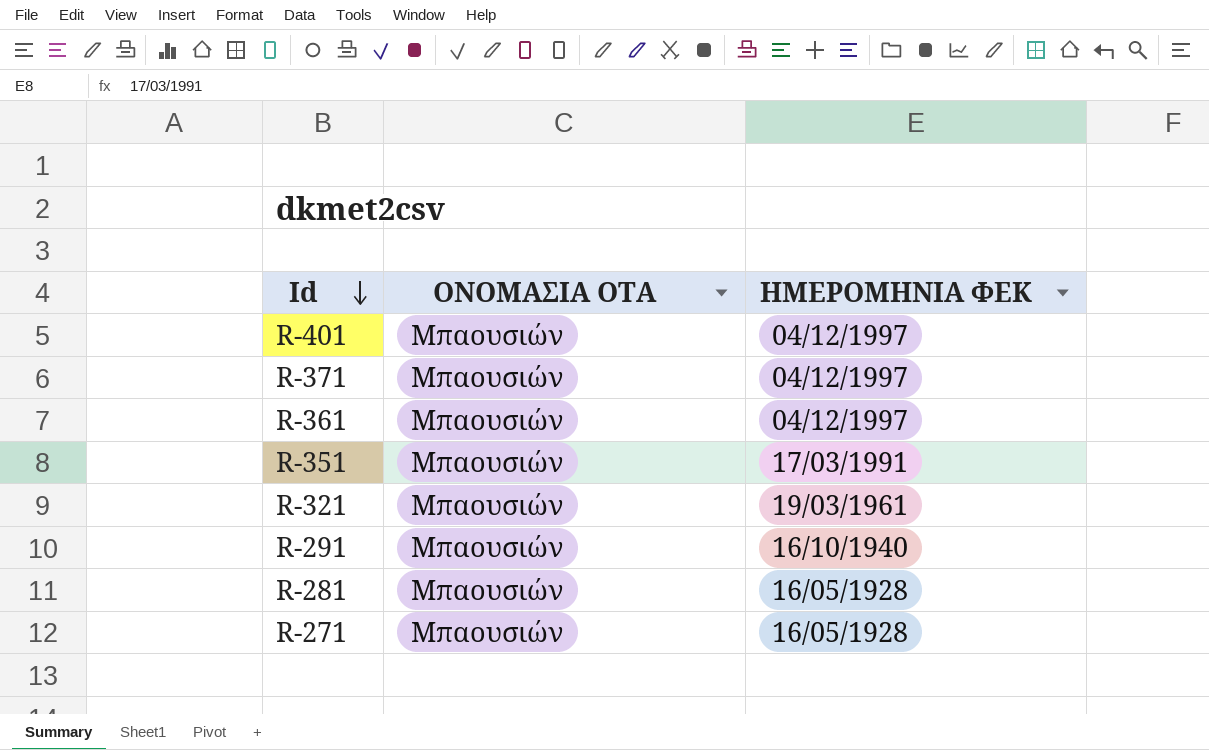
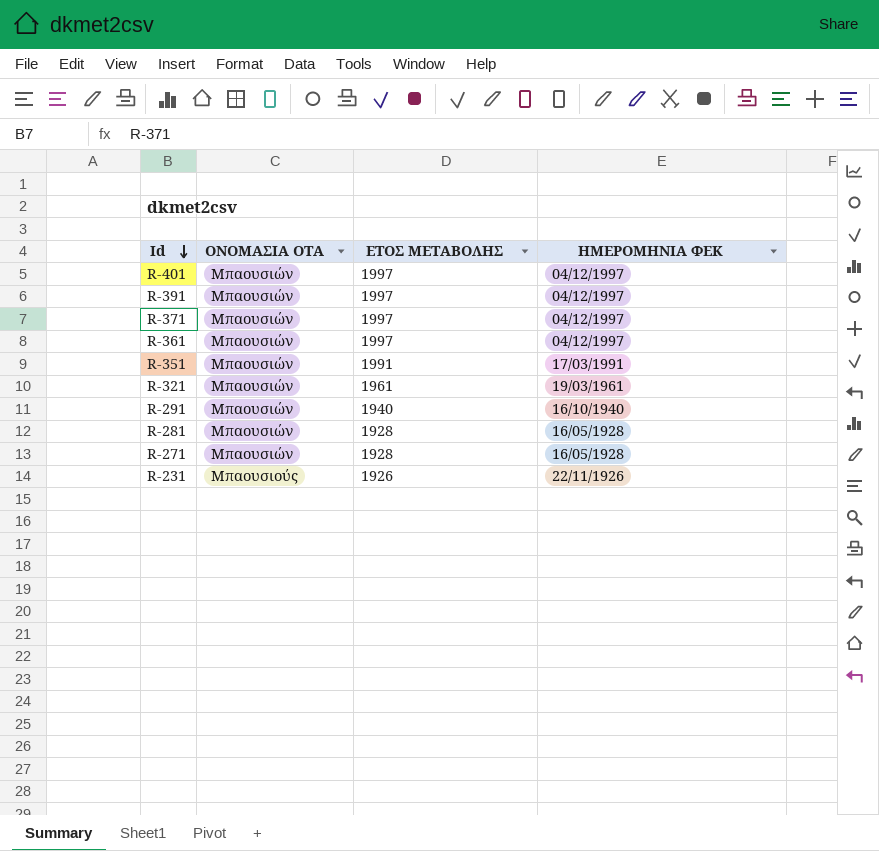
column ΕΤΟΣ ΜΕΤΑΒΟΛΗΣ | position: none -> 3
row R-391: none -> Μπαουσιών | 1997 | 04/12/1997
row R-231: none -> Μπαουσιούς | 1926 | 22/11/1926

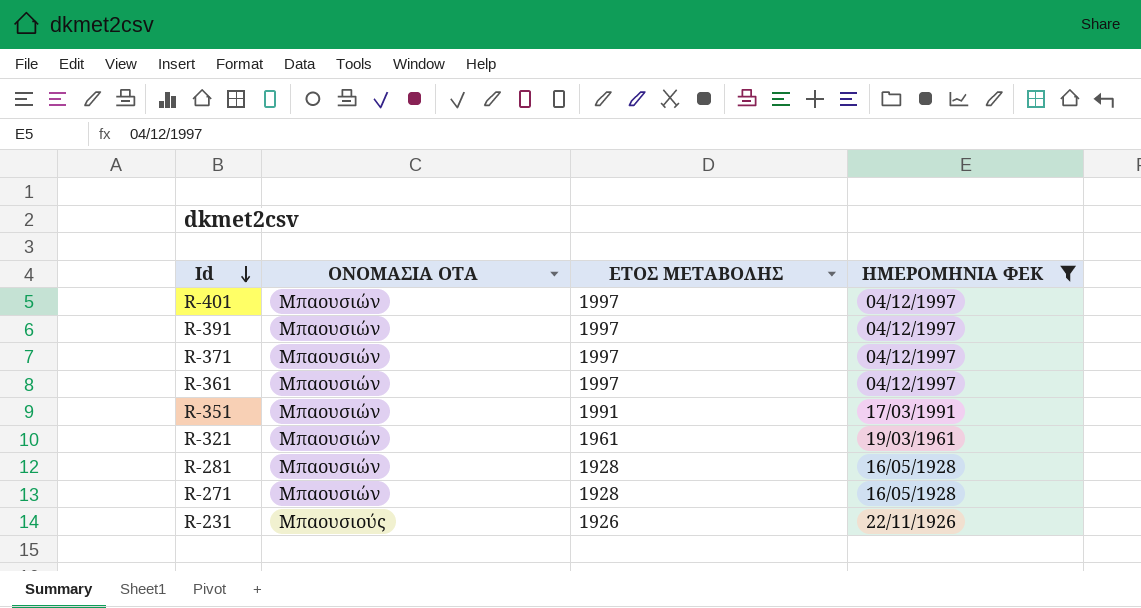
filter: none -> ΗΜΕΡΟΜΗΝΙΑ ΦΕΚ != 16/10/1940

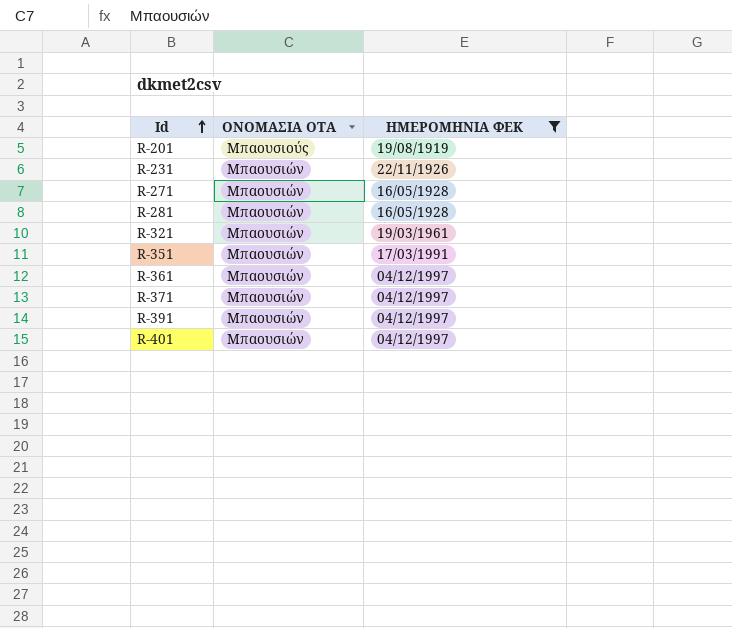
row order: Id descending -> Id ascending
column ΕΤΟΣ ΜΕΤΑΒΟΛΗΣ | position: 3 -> none
row R-201: none -> Μπαουσιούς | 19/08/1919
R-231 | ΟΝΟΜΑΣΙΑ ΟΤΑ: Μπαουσιούς -> Μπαουσιών

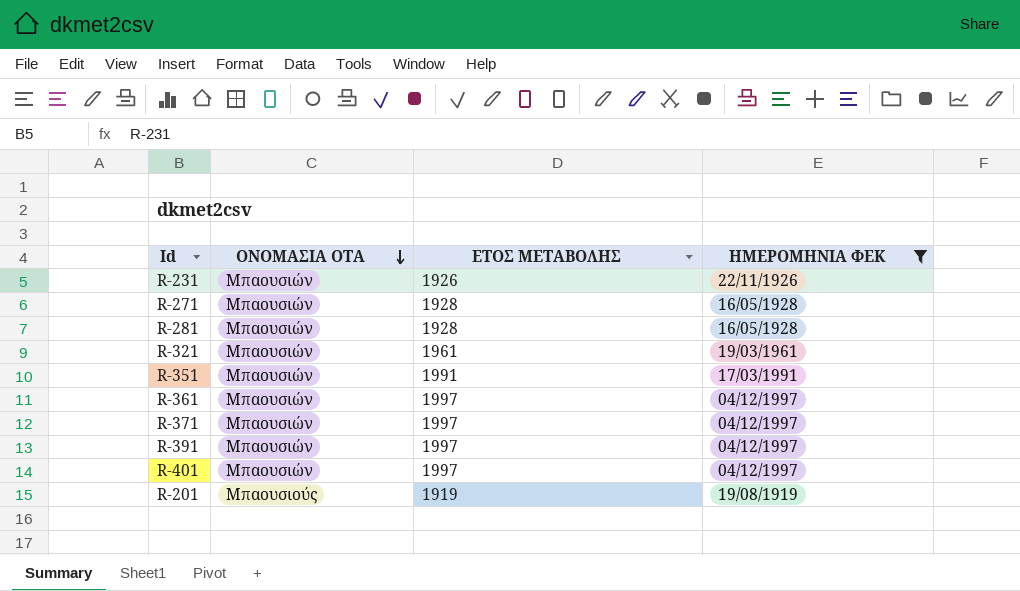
row order: Id ascending -> ΟΝΟΜΑΣΙΑ ΟΤΑ descending
column ΕΤΟΣ ΜΕΤΑΒΟΛΗΣ | position: none -> 3

